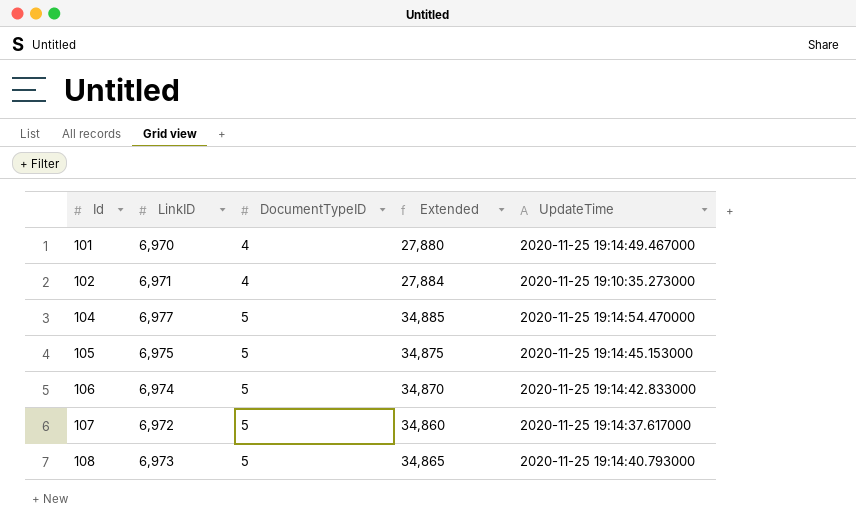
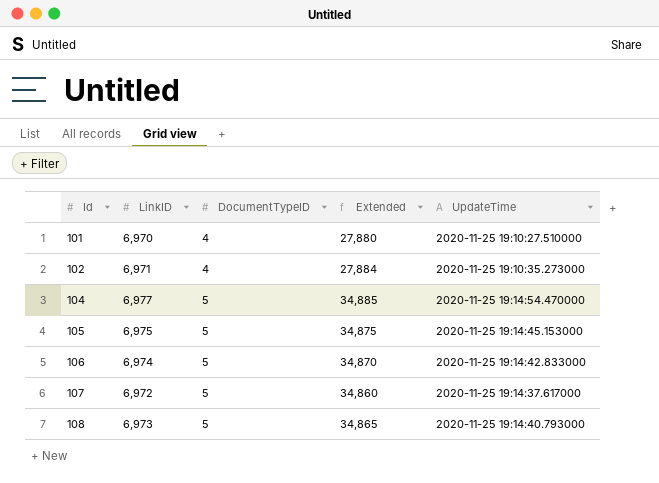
101 | UpdateTime: 2020-11-25 19:14:49.467000 -> 2020-11-25 19:10:27.510000

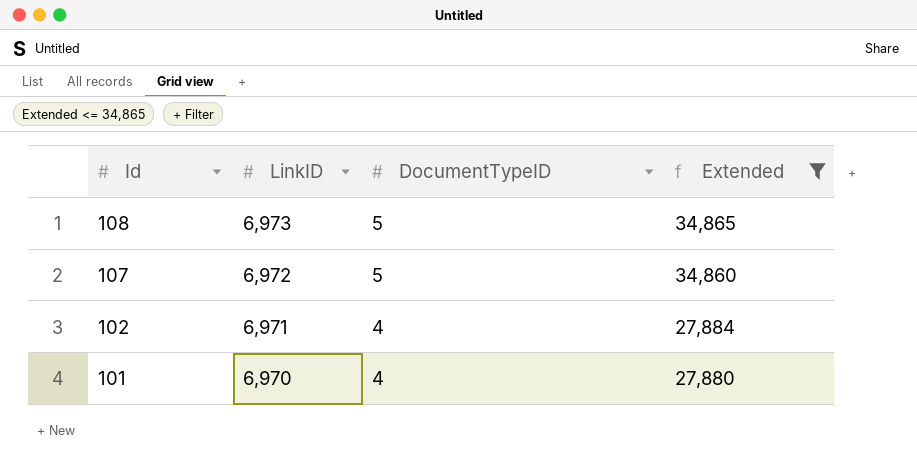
filter: none -> Extended <= 34,865
row order: Id ascending -> Id descending
column UpdateTime | position: 5 -> none

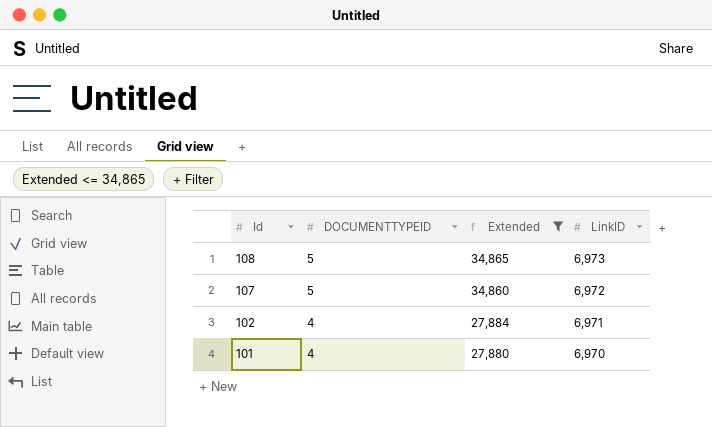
column name: DocumentTypeID -> DOCUMENTTYPEID
column LinkID | position: 2 -> 4

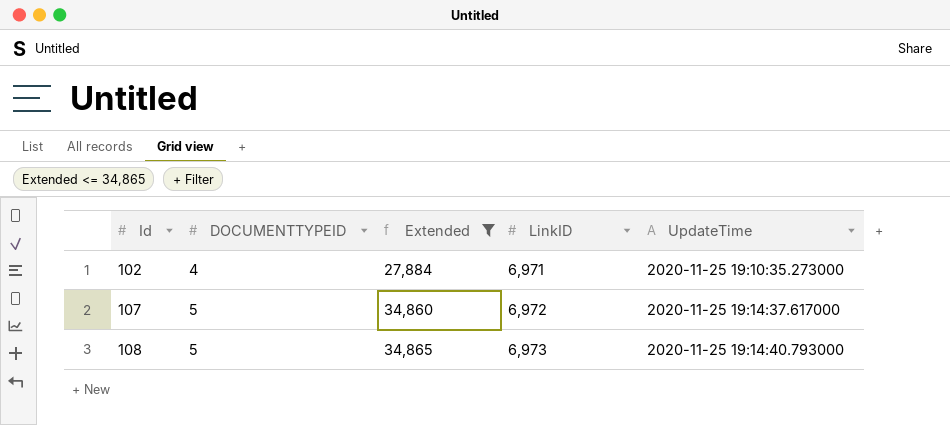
row order: Id descending -> Id ascending
column UpdateTime | position: none -> 5
row 101: 4 | 27,880 | 6,970 -> none

